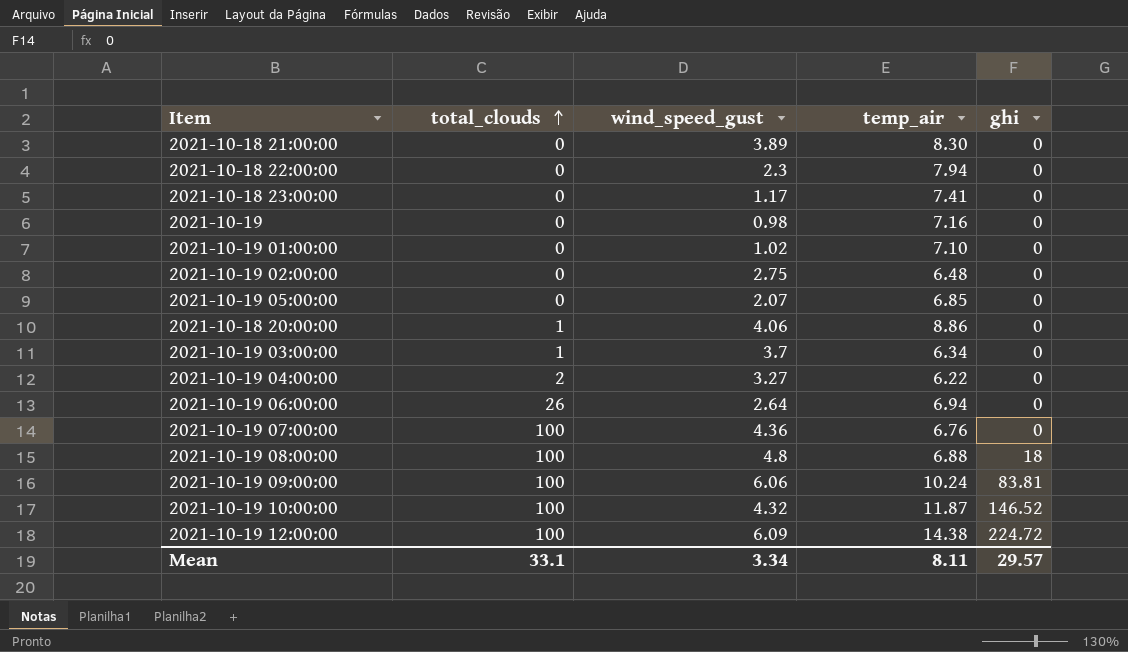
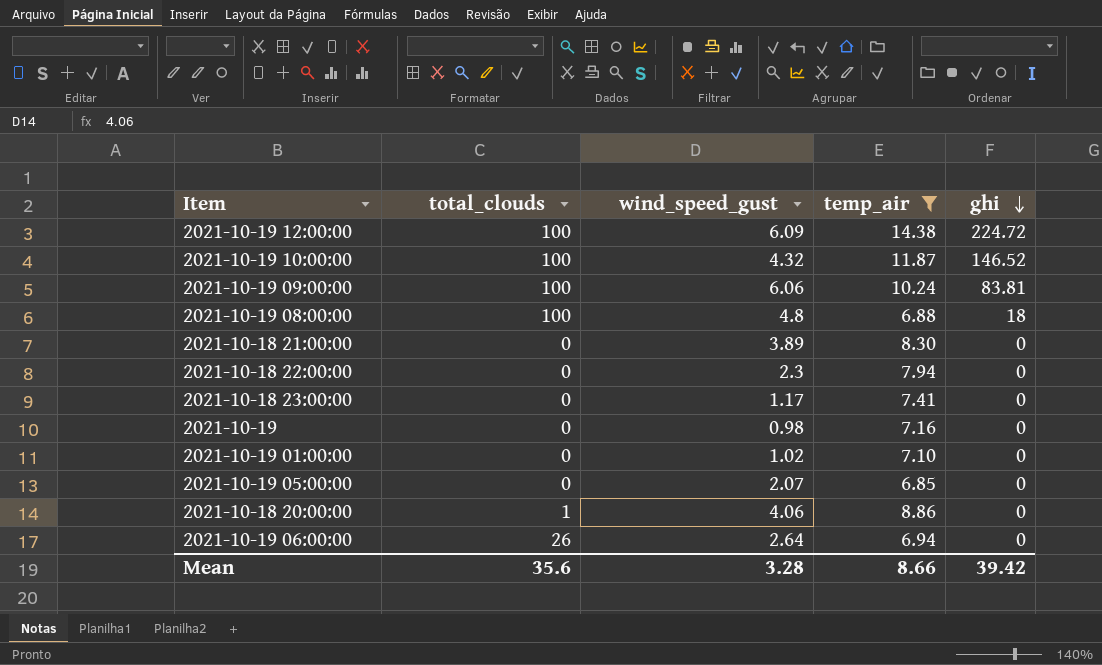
filter: none -> temp_air >= 6.85
row order: total_clouds ascending -> ghi descending
Mean | total_clouds: 33.1 -> 35.6
Mean | wind_speed_gust: 3.34 -> 3.28
Mean | temp_air: 8.11 -> 8.66
Mean | ghi: 29.57 -> 39.42

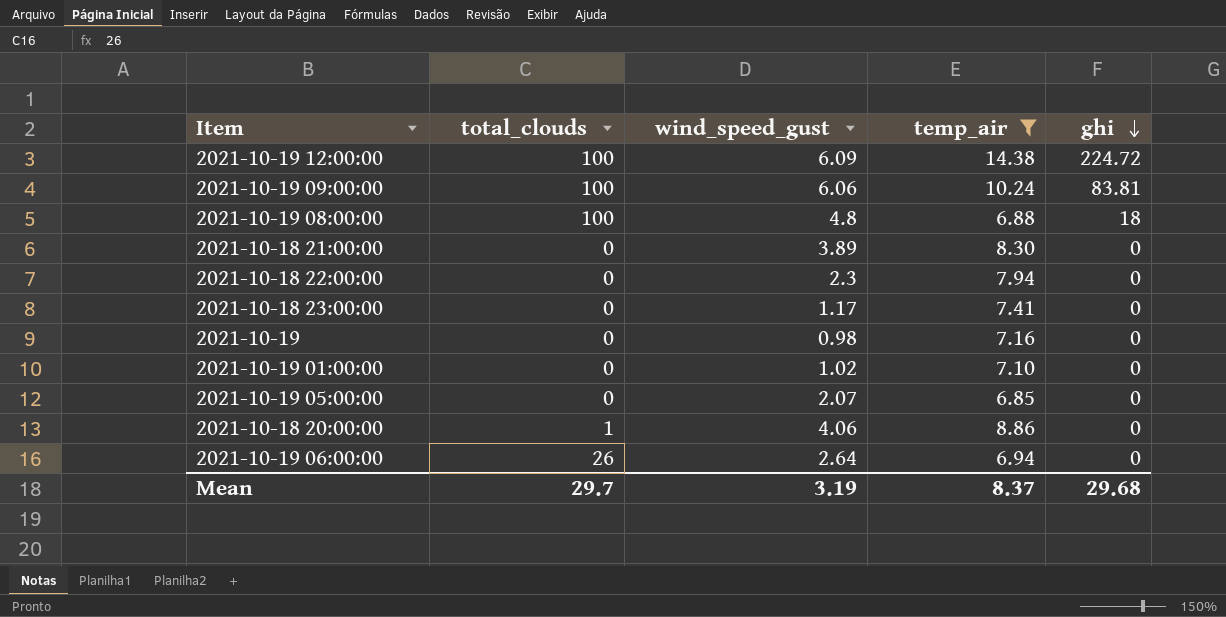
row 2021-10-19 10:00:00: 100 | 4.32 | 11.87 | 146.52 -> none
Mean | total_clouds: 35.6 -> 29.7
Mean | wind_speed_gust: 3.28 -> 3.19
Mean | temp_air: 8.66 -> 8.37
Mean | ghi: 39.42 -> 29.68

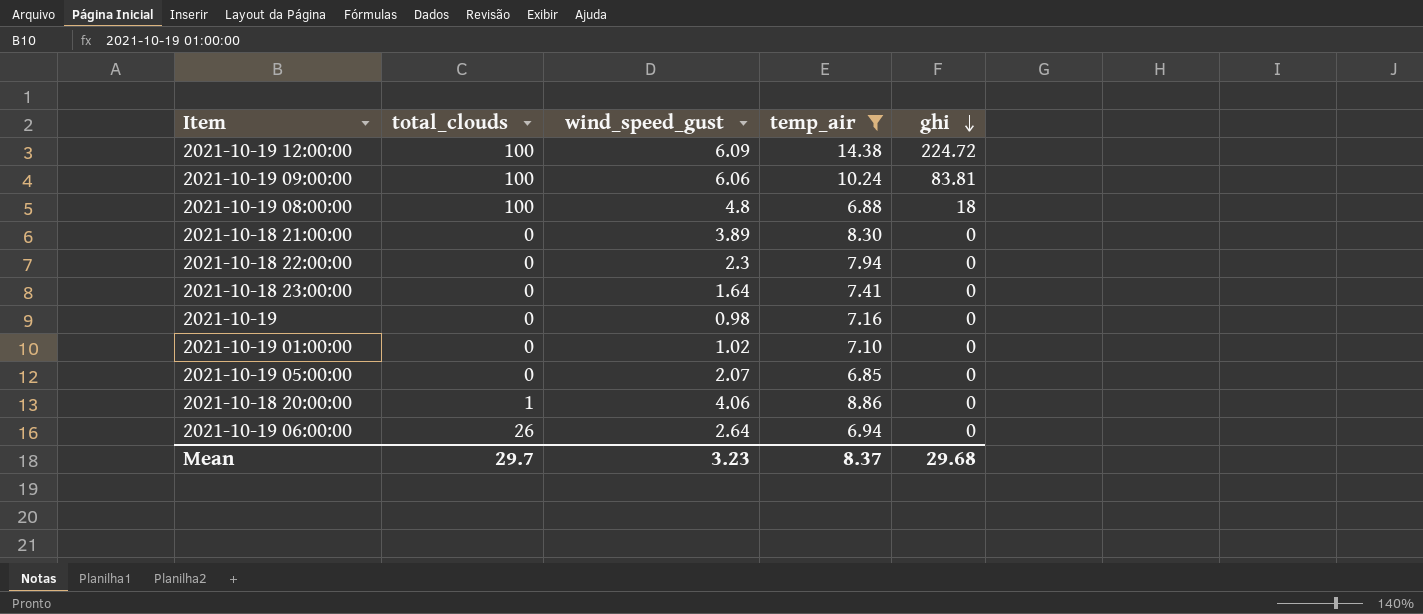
2021-10-18 23:00:00 | wind_speed_gust: 1.17 -> 1.64
Mean | wind_speed_gust: 3.19 -> 3.23

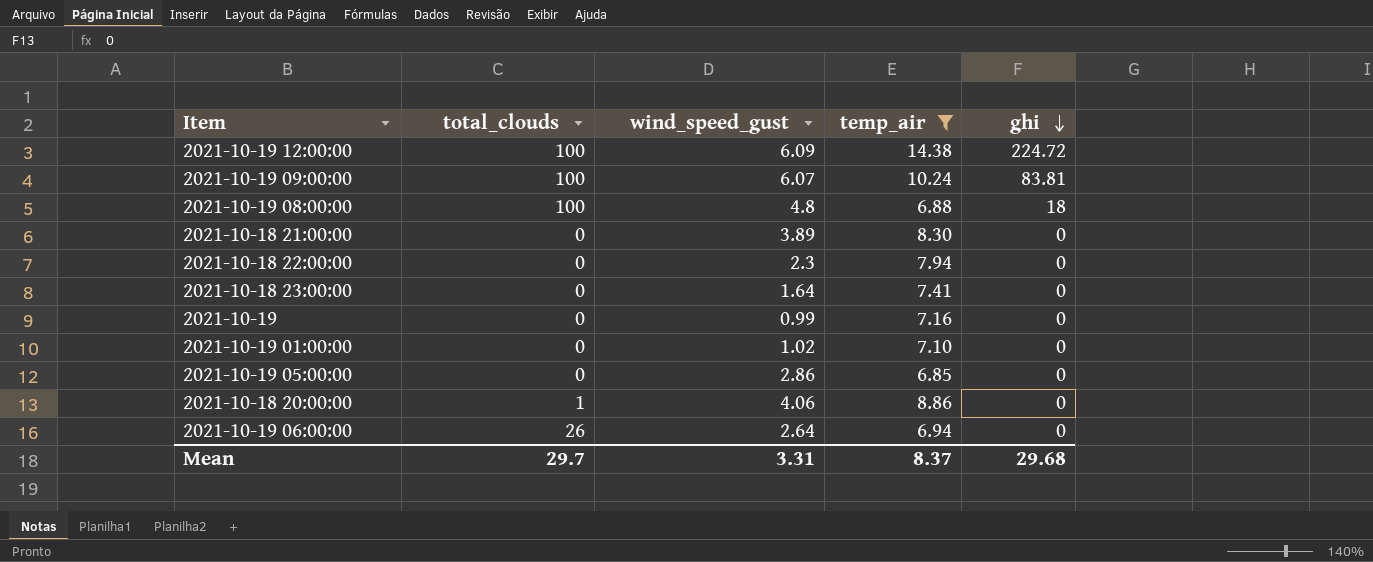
2021-10-19 09:00:00 | wind_speed_gust: 6.06 -> 6.07
2021-10-19 | wind_speed_gust: 0.98 -> 0.99
2021-10-19 05:00:00 | wind_speed_gust: 2.07 -> 2.86
Mean | wind_speed_gust: 3.23 -> 3.31

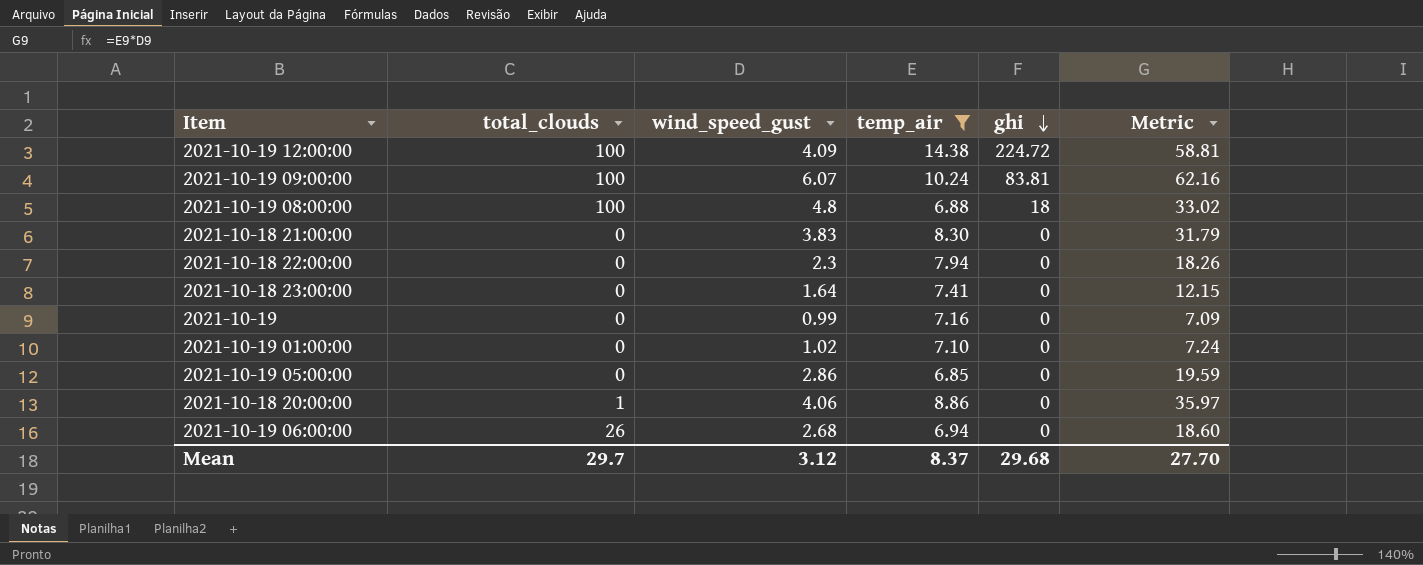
column Metric | formula: none -> [wind_speed_gust] * [temp_air]
2021-10-19 12:00:00 | wind_speed_gust: 6.09 -> 4.09
2021-10-18 21:00:00 | wind_speed_gust: 3.89 -> 3.83
2021-10-19 06:00:00 | wind_speed_gust: 2.64 -> 2.68
Mean | wind_speed_gust: 3.31 -> 3.12

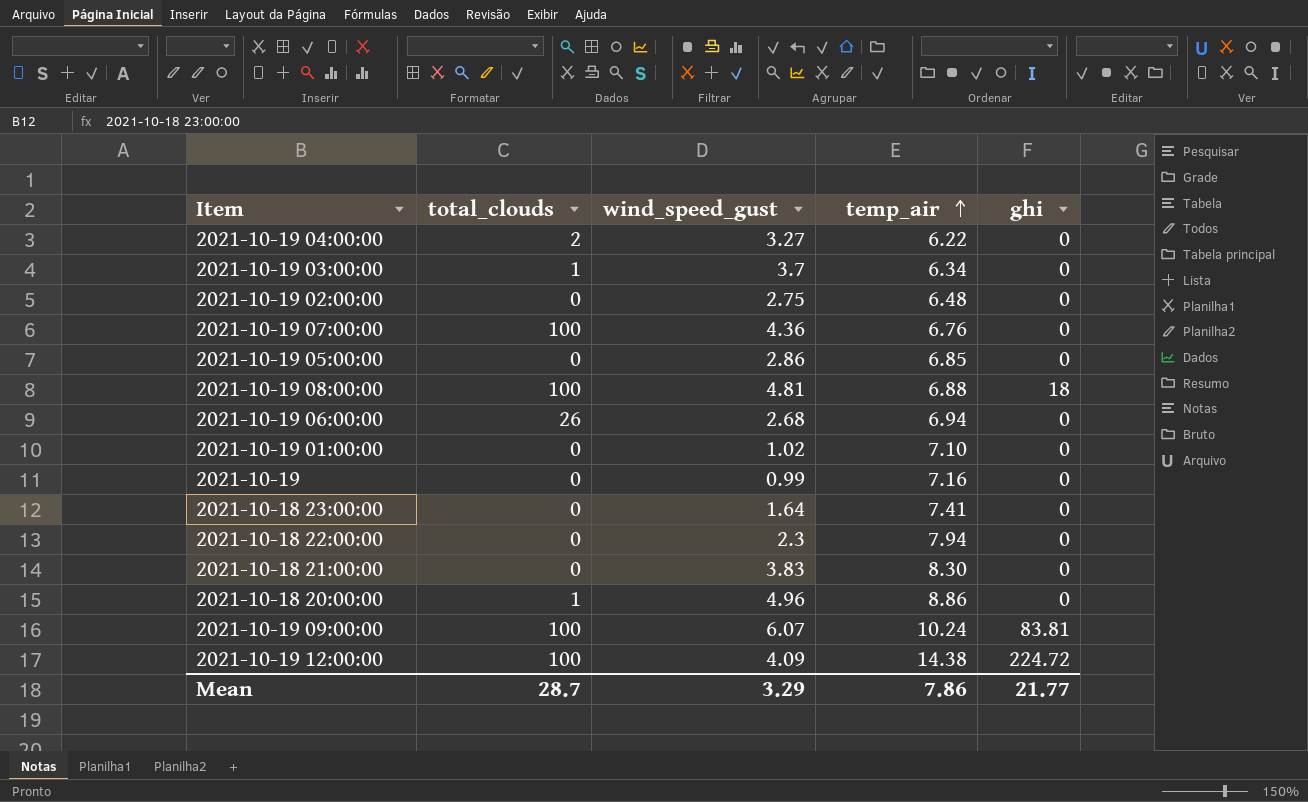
filter: temp_air >= 6.85 -> none
row order: ghi descending -> temp_air ascending
column Metric | formula: [wind_speed_gust] * [temp_air] -> none
2021-10-19 08:00:00 | wind_speed_gust: 4.8 -> 4.81
2021-10-18 20:00:00 | wind_speed_gust: 4.06 -> 4.96
Mean | total_clouds: 29.7 -> 28.7
Mean | wind_speed_gust: 3.12 -> 3.29
Mean | temp_air: 8.37 -> 7.86
Mean | ghi: 29.68 -> 21.77

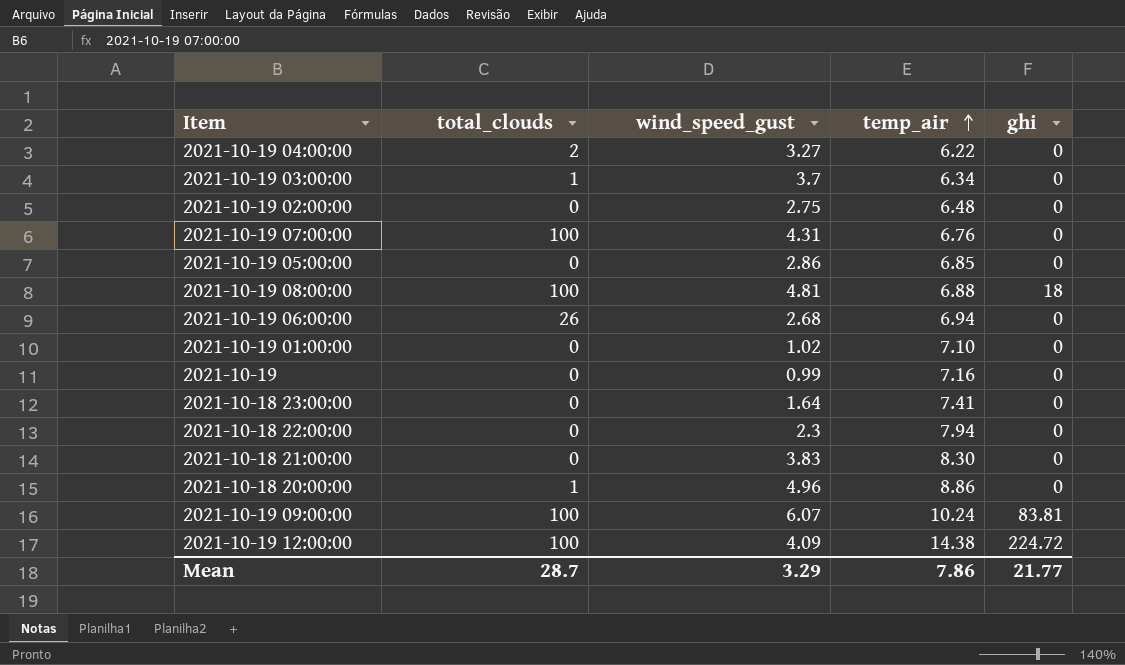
2021-10-19 07:00:00 | wind_speed_gust: 4.36 -> 4.31

